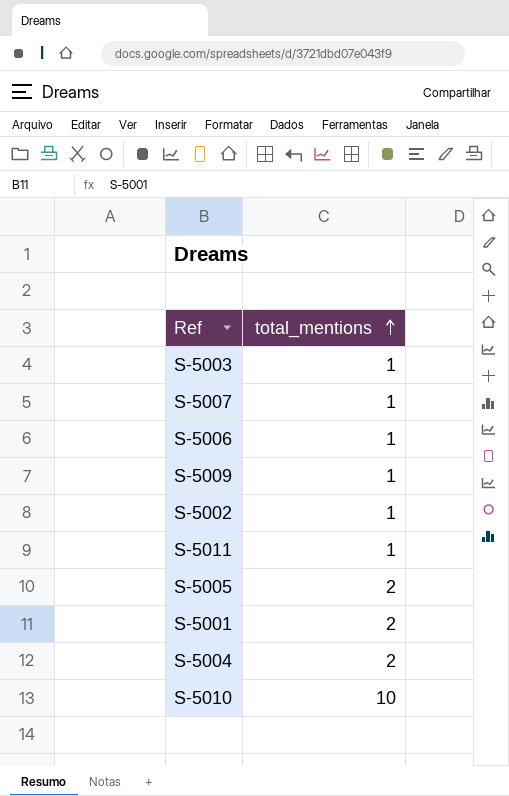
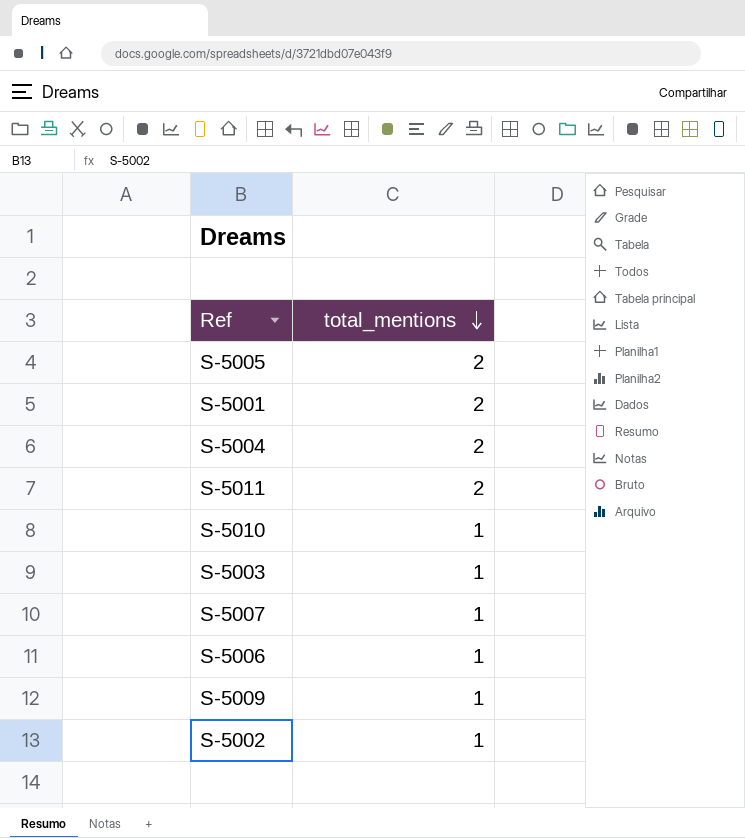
row order: total_mentions ascending -> total_mentions descending
S-5011 | total_mentions: 1 -> 2
S-5010 | total_mentions: 10 -> 1

